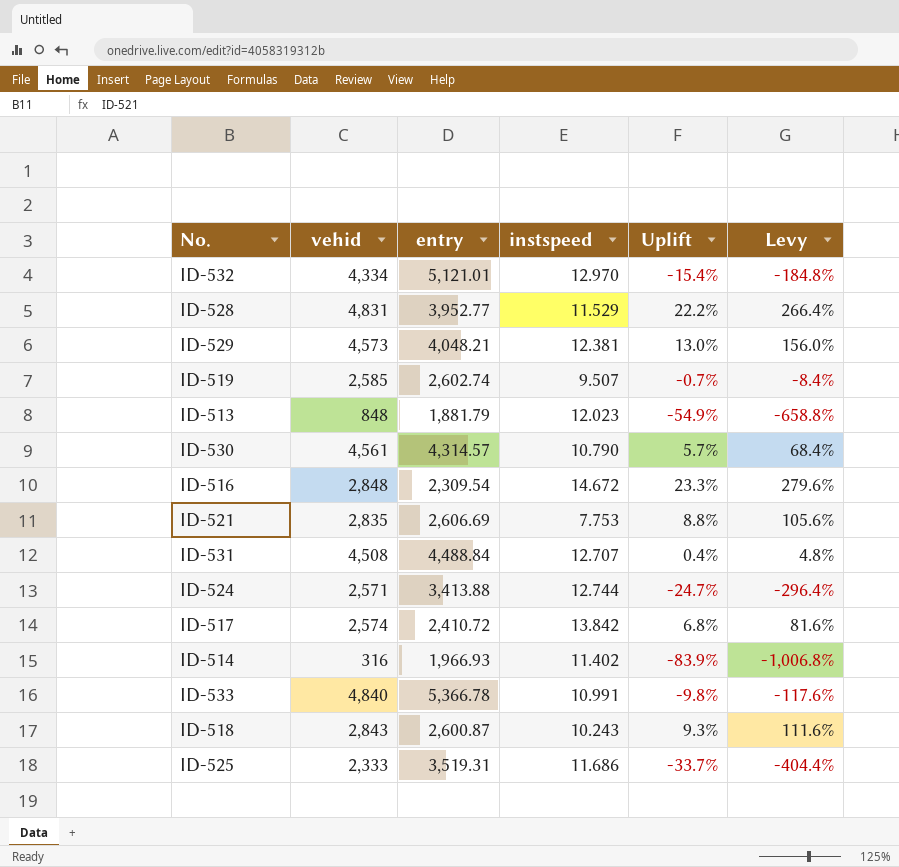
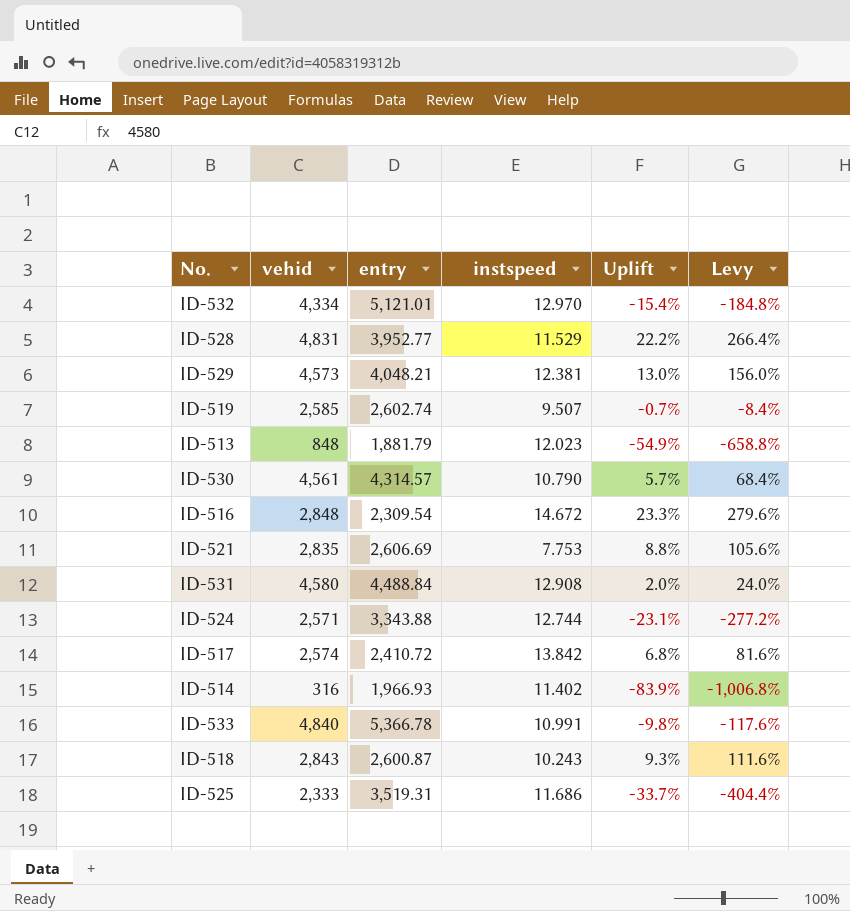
ID-531 | vehid: 4,508 -> 4,580
ID-531 | instspeed: 12.707 -> 12.908
ID-531 | Uplift: 0.4% -> 2.0%
ID-531 | Levy: 4.8% -> 24.0%
ID-524 | entry: 3,413.88 -> 3,343.88
ID-524 | Uplift: -24.7% -> -23.1%
ID-524 | Levy: -296.4% -> -277.2%

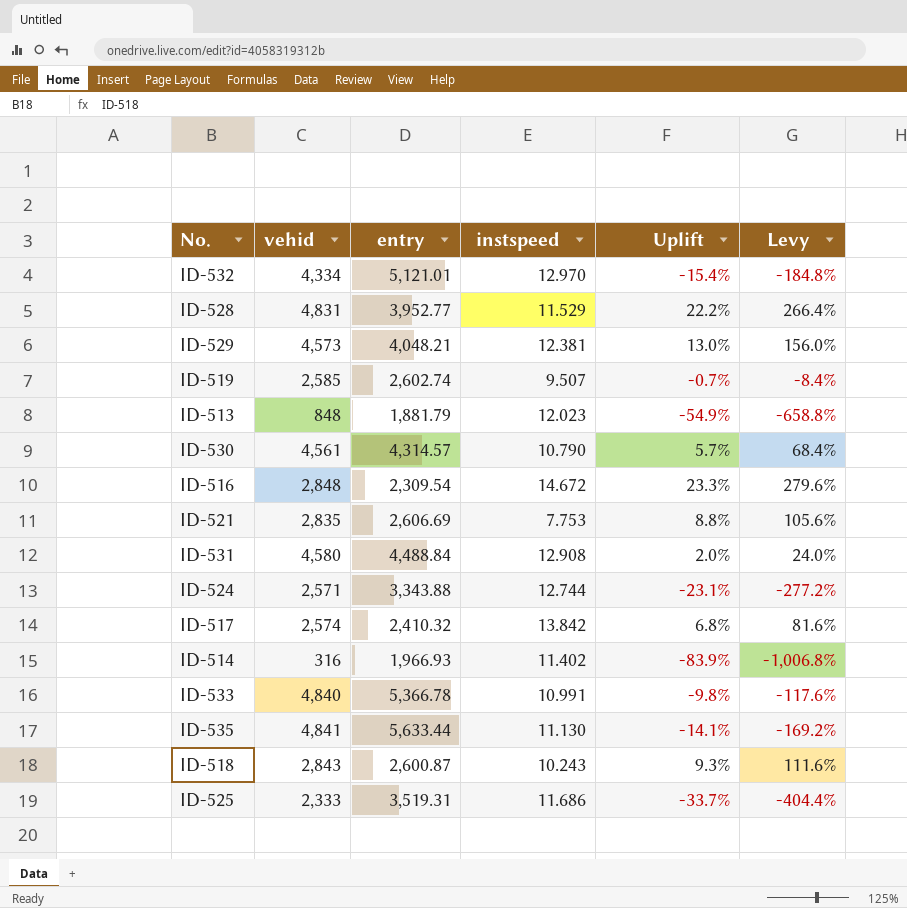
ID-517 | entry: 2,410.72 -> 2,410.32
row ID-535: none -> 4,841 | 5,633.44 | 11.130 | -14.1% | -169.2%

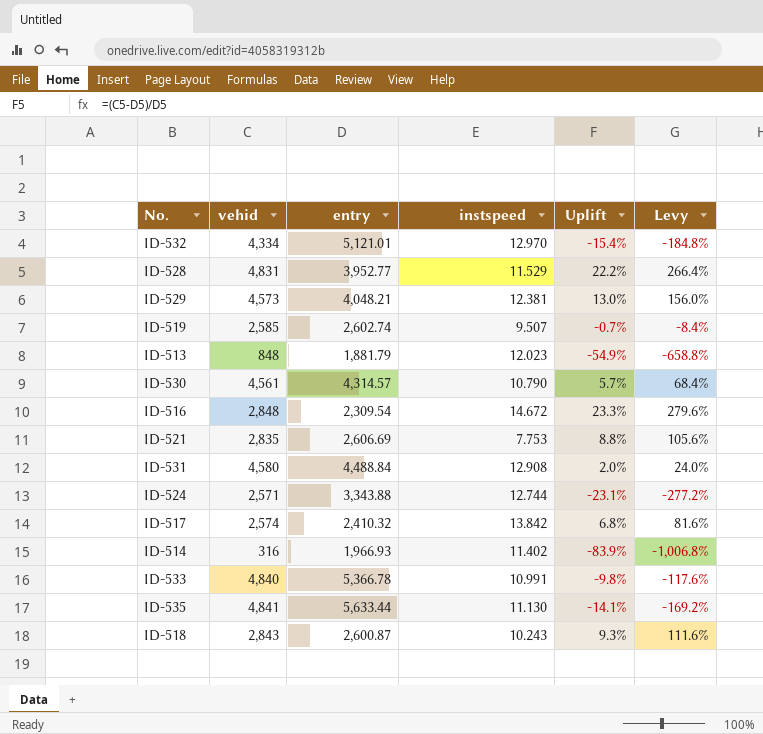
row ID-525: 2,333 | 3,519.31 | 11.686 | -33.7% | -404.4% -> none

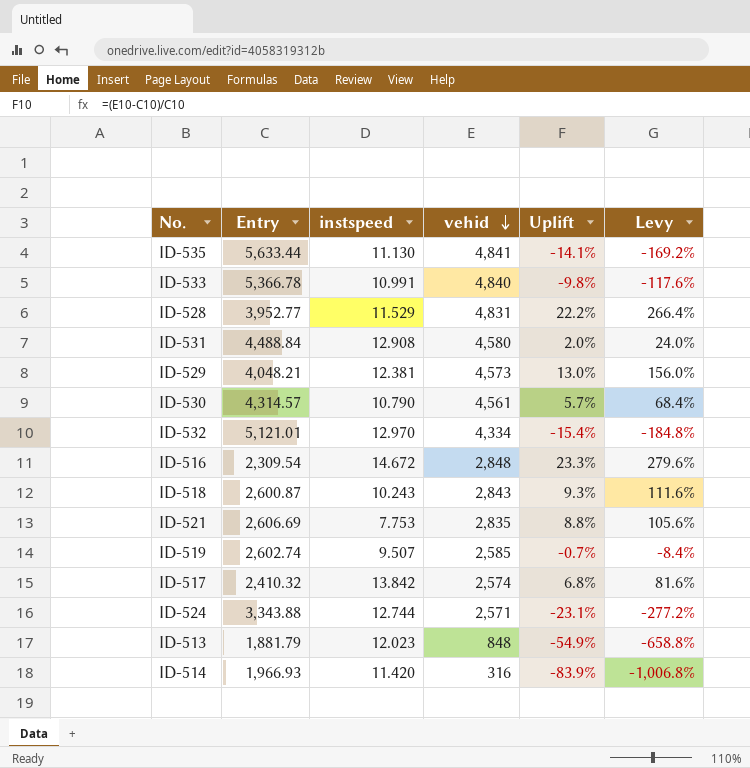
row order: none -> vehid descending
column name: entry -> Entry
column vehid | position: 2 -> 4
ID-514 | instspeed: 11.402 -> 11.420

